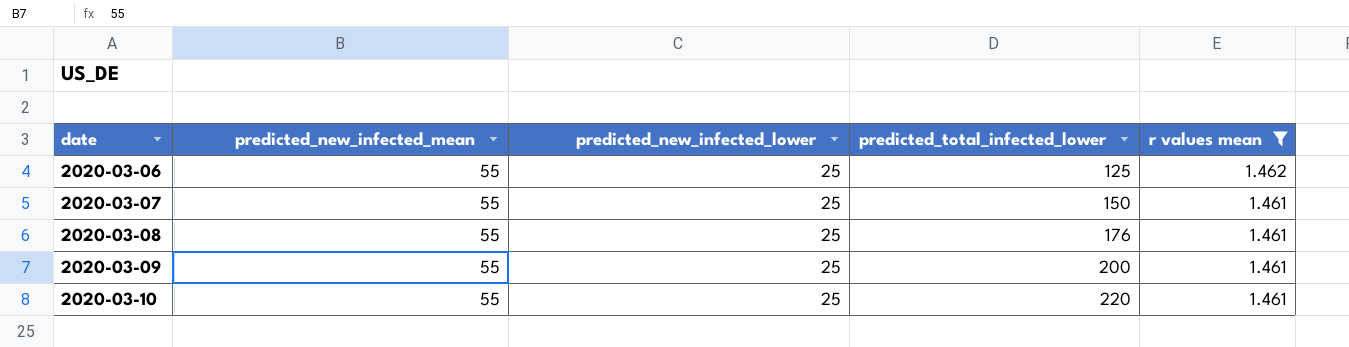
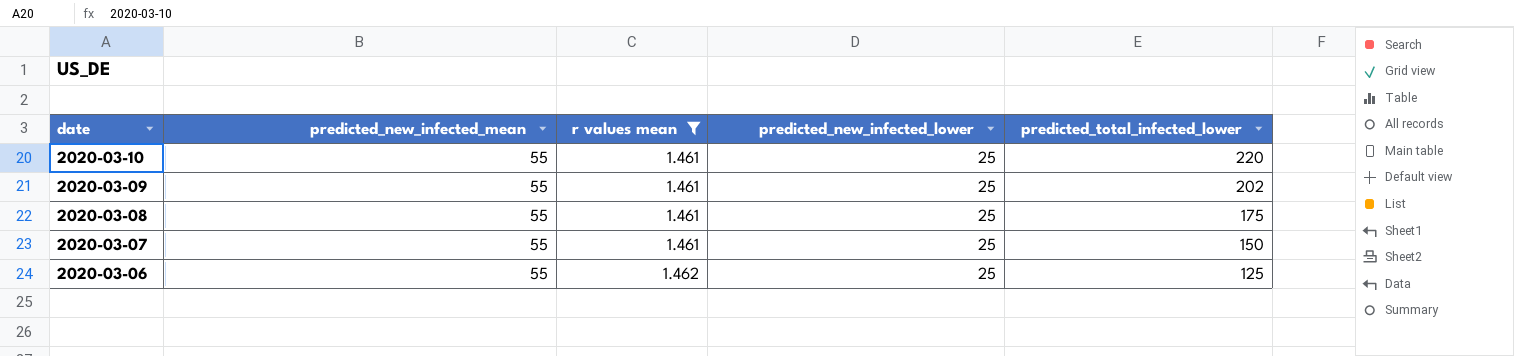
row order: date ascending -> date descending
column r values mean | position: 5 -> 3
2020-03-09 | predicted_total_infected_lower: 200 -> 202
2020-03-08 | predicted_total_infected_lower: 176 -> 175

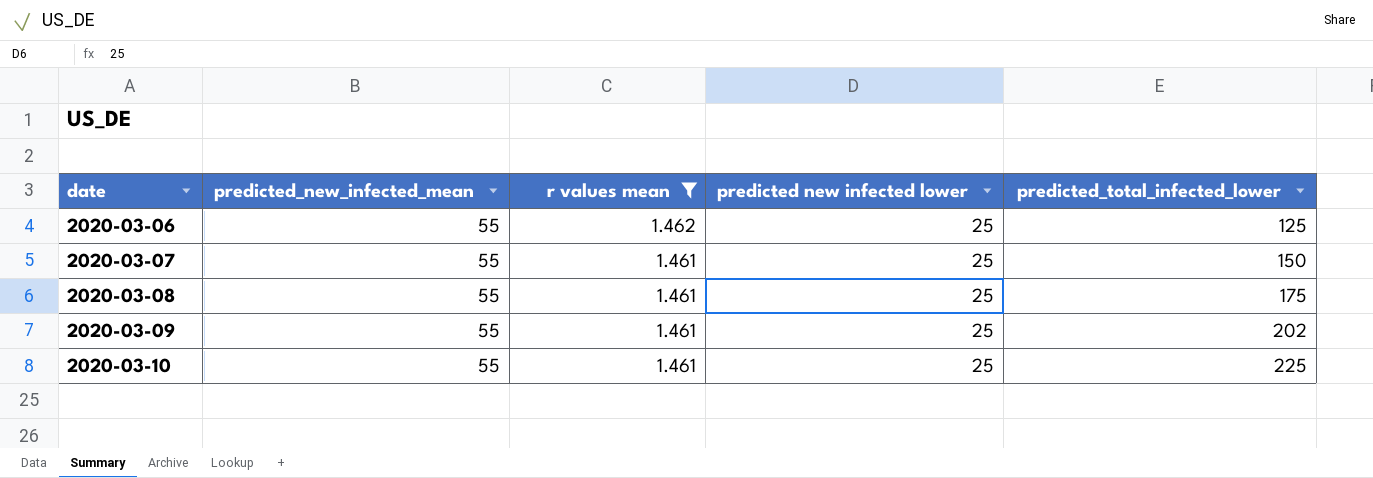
row order: date descending -> date ascending
column name: predicted_new_infected_lower -> predicted new infected lower
2020-03-10 | predicted_total_infected_lower: 220 -> 225

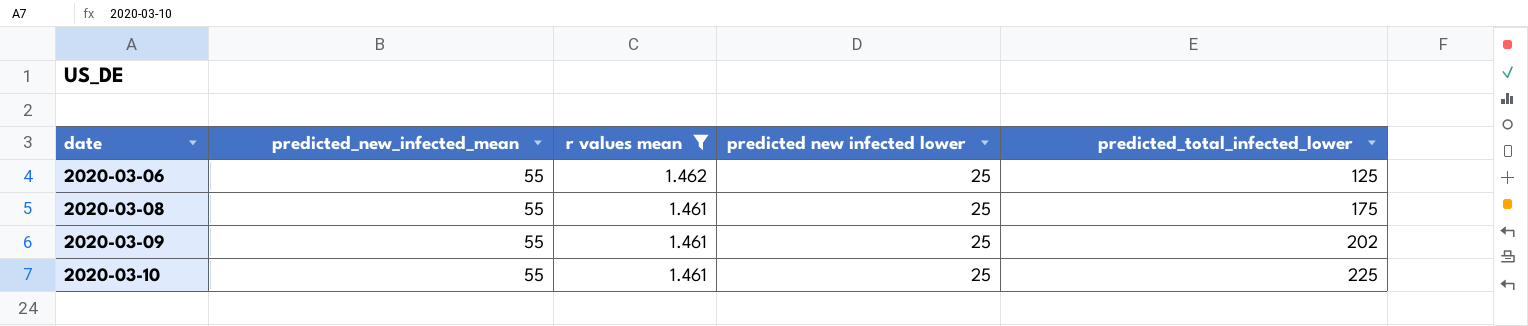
row 2020-03-07: 55 | 1.461 | 25 | 150 -> none

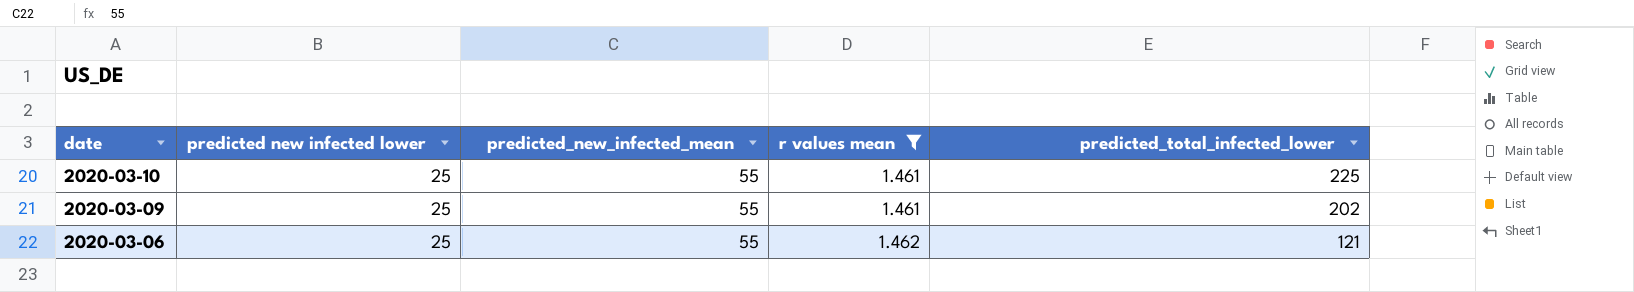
row order: date ascending -> date descending
column predicted new infected lower | position: 4 -> 2
row 2020-03-08: 55 | 1.461 | 25 | 175 -> none
2020-03-06 | predicted_total_infected_lower: 125 -> 121

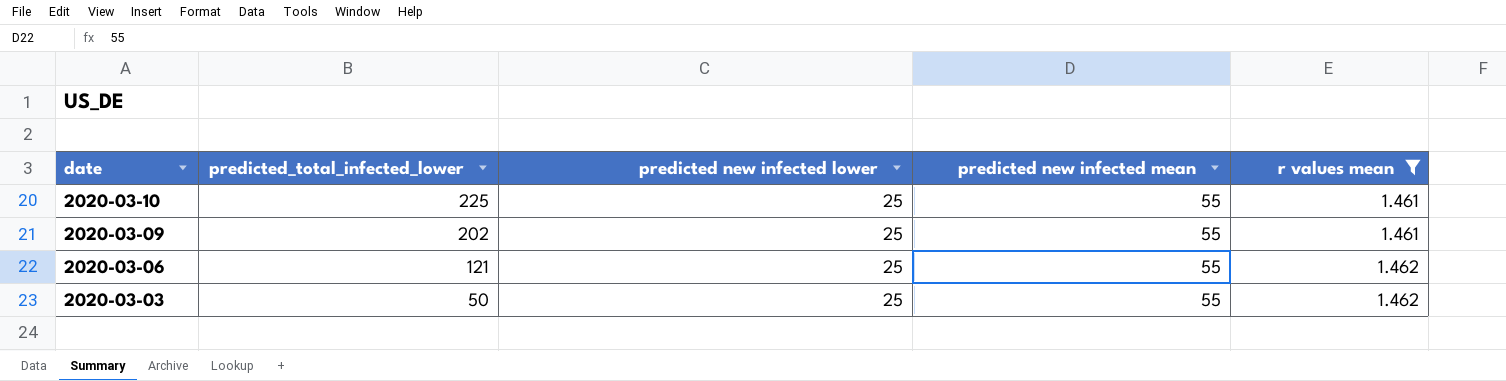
column predicted_total_infected_lower | position: 5 -> 2
column name: predicted_new_infected_mean -> predicted new infected mean
row 2020-03-03: none -> 50 | 25 | 55 | 1.462

